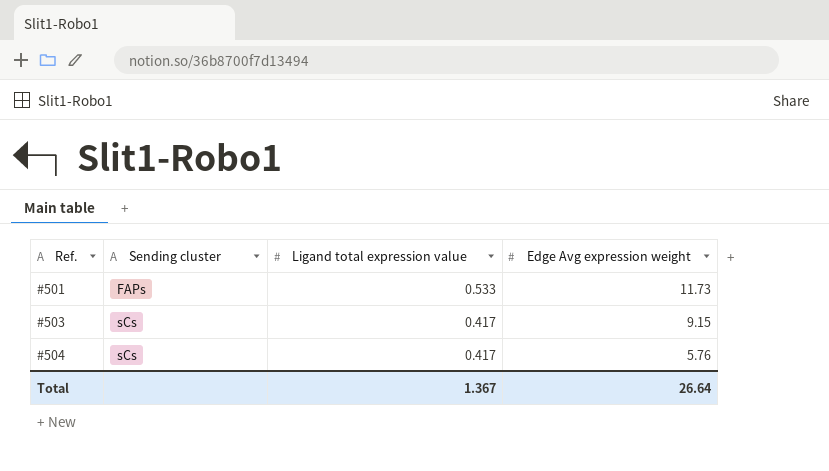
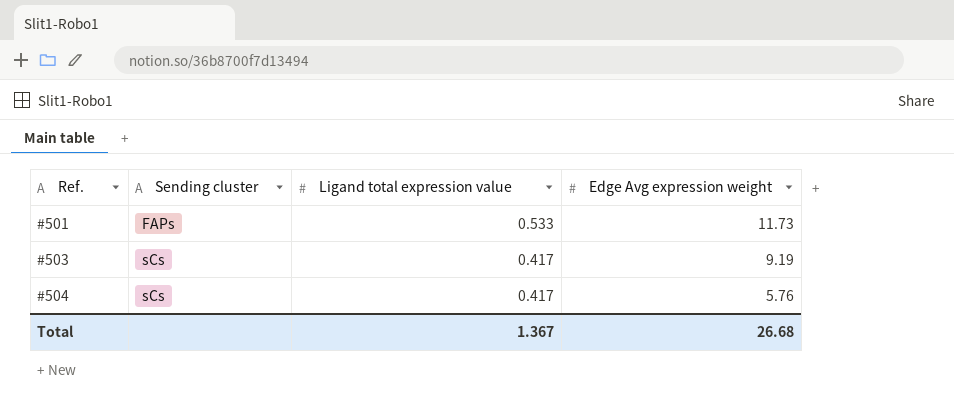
#503 | Edge Avg expression weight: 9.15 -> 9.19
Total | Edge Avg expression weight: 26.64 -> 26.68

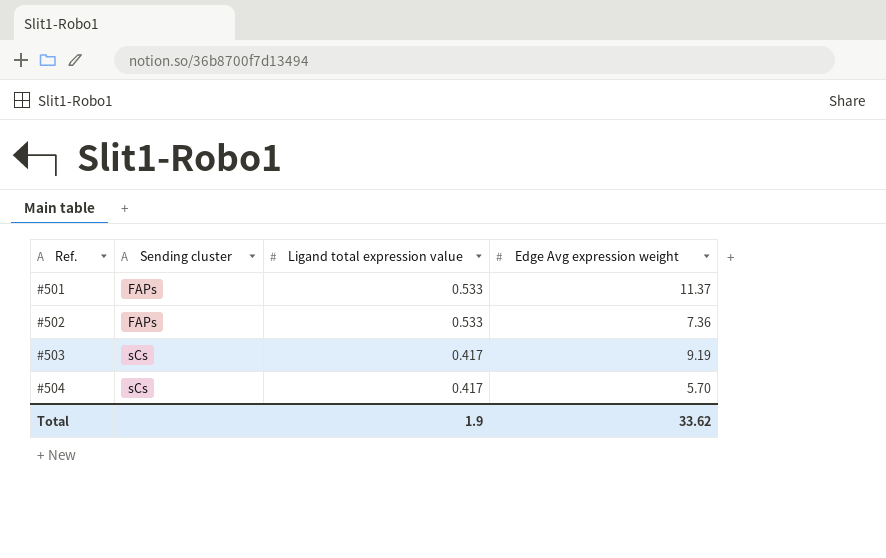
#501 | Edge Avg expression weight: 11.73 -> 11.37
row #502: none -> FAPs | 0.533 | 7.36
#504 | Edge Avg expression weight: 5.76 -> 5.70
Total | Ligand total expression value: 1.367 -> 1.9
Total | Edge Avg expression weight: 26.68 -> 33.62

